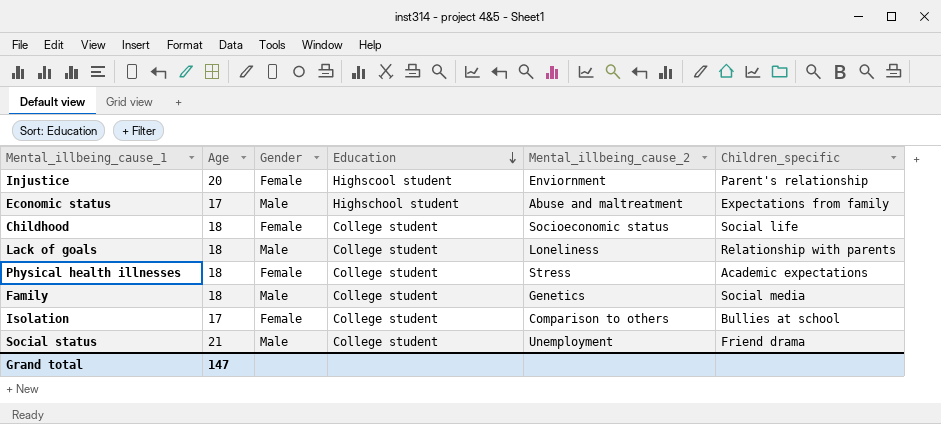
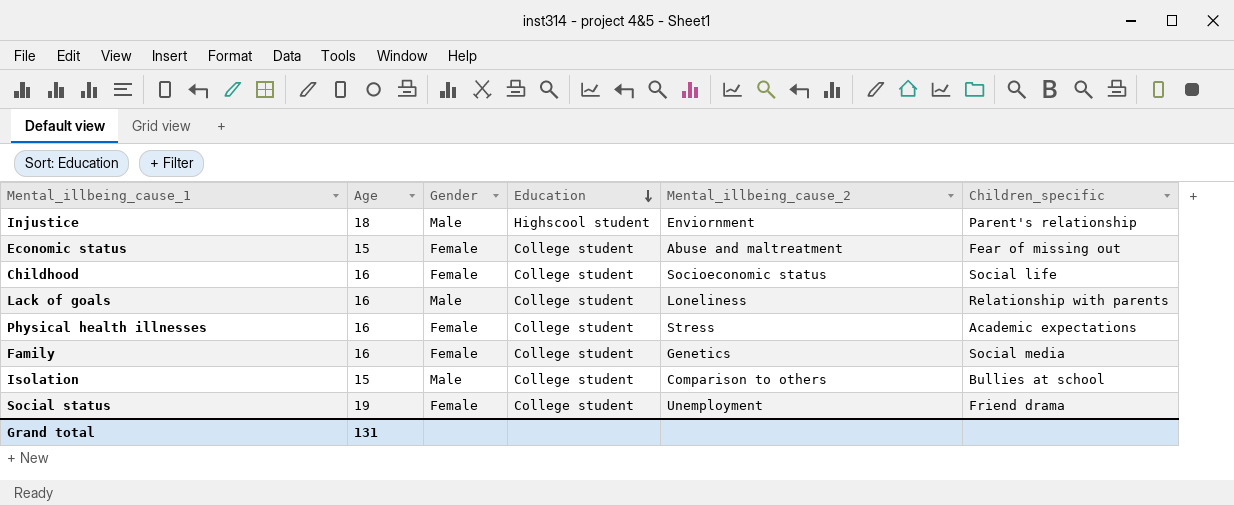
Injustice | Age: 20 -> 18
Injustice | Gender: Female -> Male
Economic status | Age: 17 -> 15
Economic status | Gender: Male -> Female
Economic status | Education: Highschool student -> College student
Economic status | Children_specific: Expectations from family -> Fear of missing out
Childhood | Age: 18 -> 16
Lack of goals | Age: 18 -> 16
Physical health illnesses | Age: 18 -> 16
Family | Age: 18 -> 16
Family | Gender: Male -> Female
Isolation | Age: 17 -> 15
Isolation | Gender: Female -> Male
Social status | Age: 21 -> 19
Social status | Gender: Male -> Female
Grand total | Age: 147 -> 131

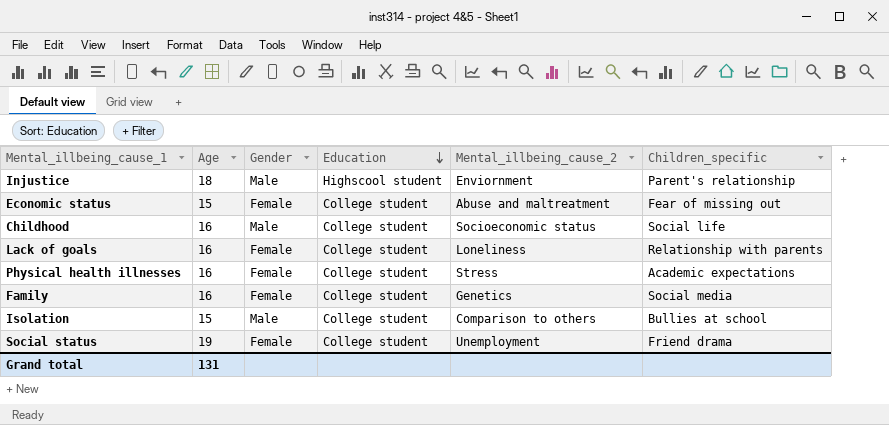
Childhood | Gender: Female -> Male
Lack of goals | Gender: Male -> Female

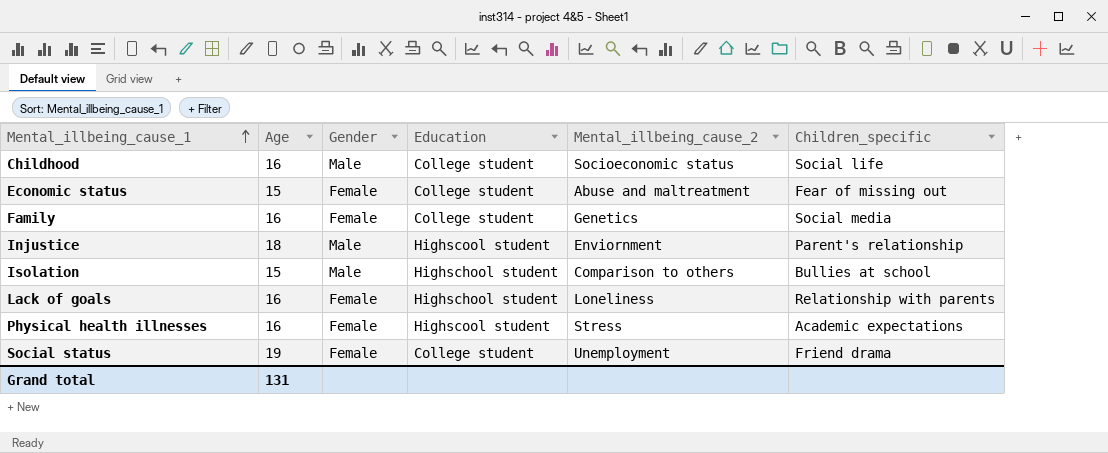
row order: Education descending -> Mental_illbeing_cause_1 ascending
Isolation | Education: College student -> Highschool student
Lack of goals | Education: College student -> Highschool student
Physical health illnesses | Education: College student -> Highscool student

